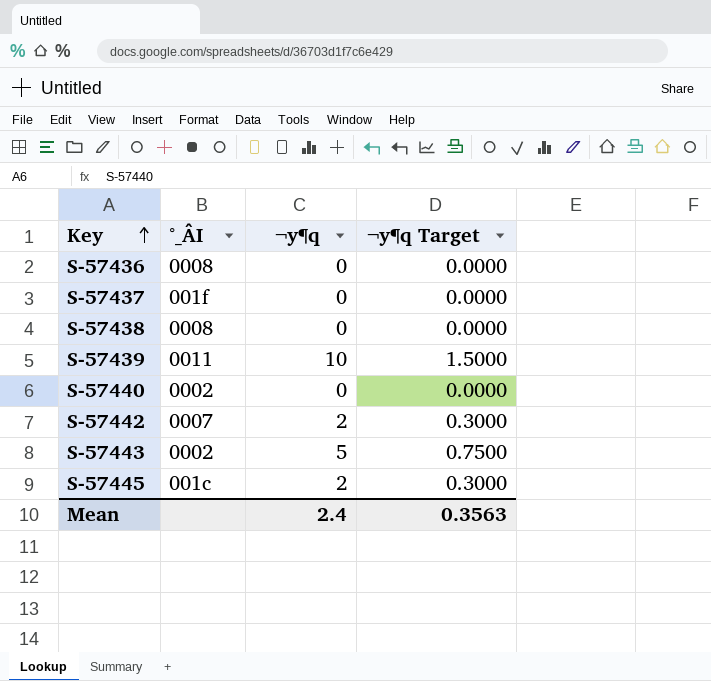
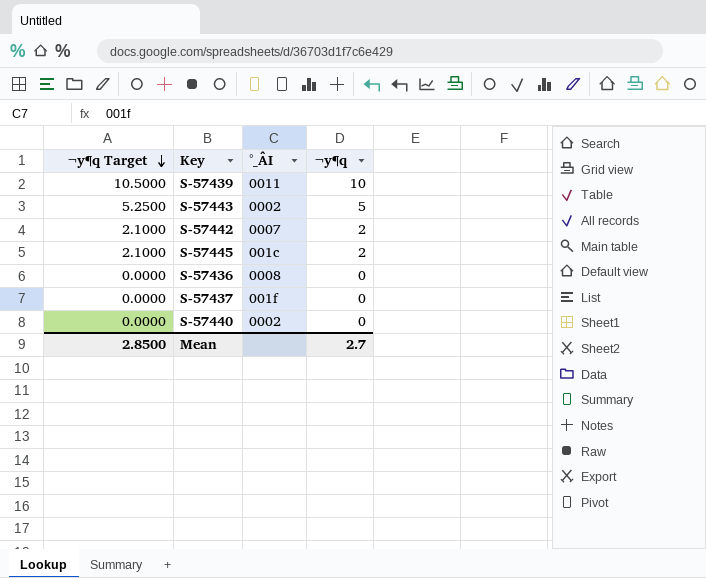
row order: Key ascending -> ¬y¶q Target descending
column ¬y¶q Target | formula: [¬y¶q] * 0.15 -> [¬y¶q] * 1.05
column ¬y¶q Target | position: 4 -> 1
row S-57438: 0008 | 0 | 0.0000 -> none
Mean | ¬y¶q Target: 0.3563 -> 2.8500
Mean | ¬y¶q: 2.4 -> 2.7

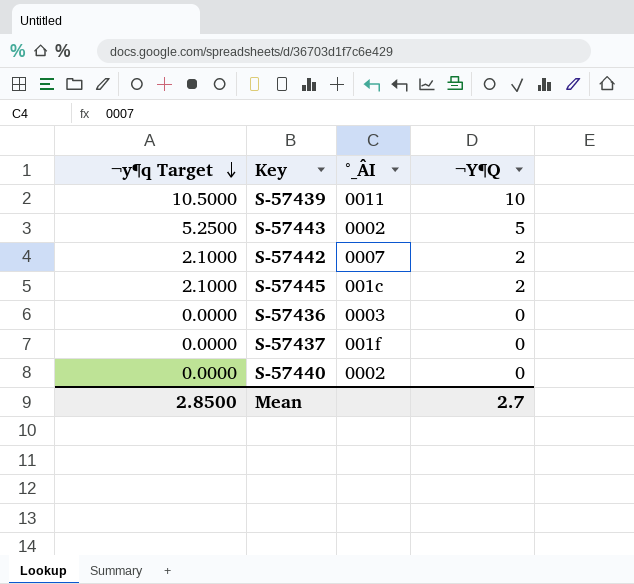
column name: ¬y¶q -> ¬Y¶Q
S-57436 | °_ÂI: 0008 -> 0003

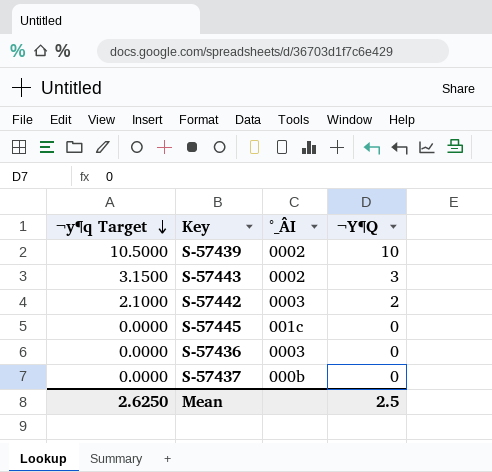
row S-57440: 0.0000 | 0002 | 0 -> none
S-57439 | °_ÂI: 0011 -> 0002
S-57443 | ¬y¶q Target: 5.2500 -> 3.1500
S-57443 | ¬Y¶Q: 5 -> 3
S-57442 | °_ÂI: 0007 -> 0003
S-57445 | ¬y¶q Target: 2.1000 -> 0.0000
S-57445 | ¬Y¶Q: 2 -> 0
S-57437 | °_ÂI: 001f -> 000b
Mean | ¬y¶q Target: 2.8500 -> 2.6250
Mean | ¬Y¶Q: 2.7 -> 2.5

